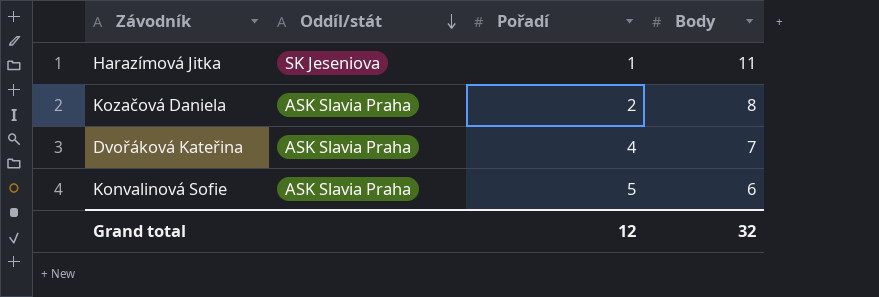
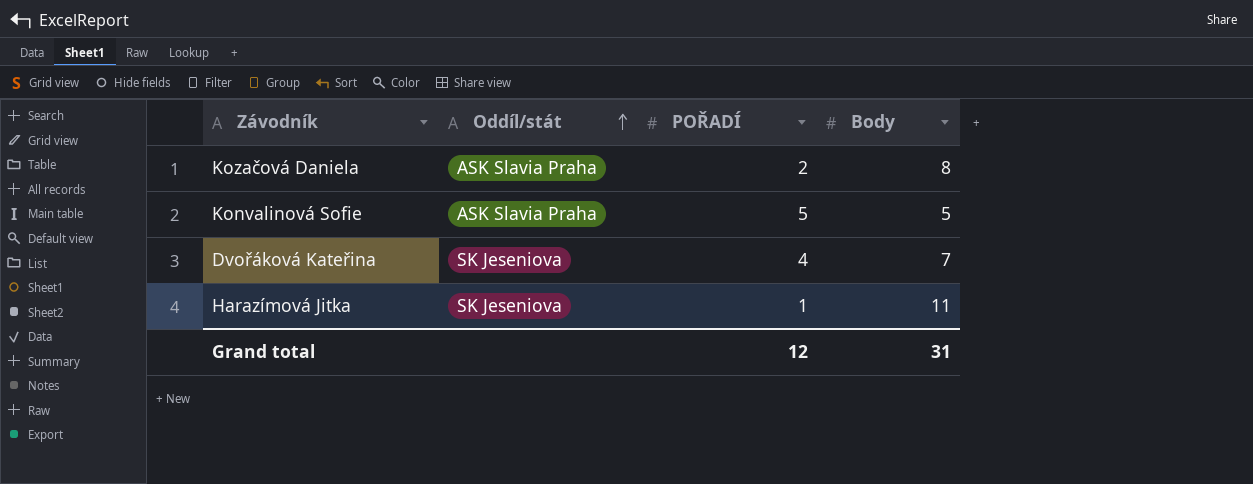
row order: Oddíl/stát descending -> Oddíl/stát ascending
column name: Pořadí -> POŘADÍ
Konvalinová Sofie | Body: 6 -> 5
Dvořáková Kateřina | Oddíl/stát: ASK Slavia Praha -> SK Jeseniova
Grand total | Body: 32 -> 31

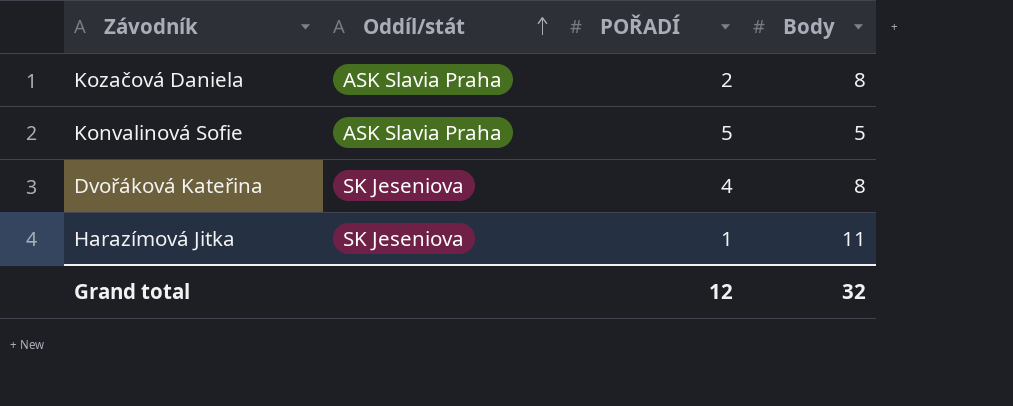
Dvořáková Kateřina | Body: 7 -> 8
Grand total | Body: 31 -> 32

